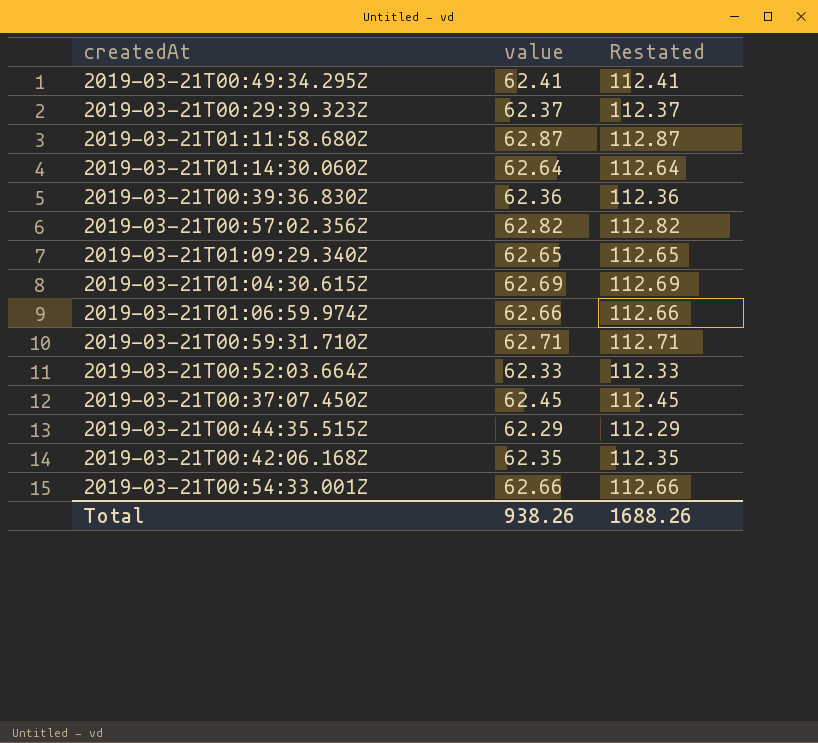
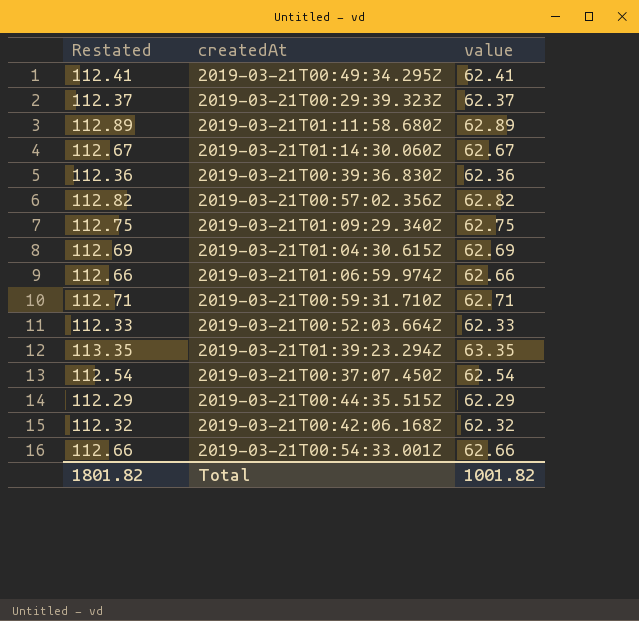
column Restated | position: 3 -> 1
2019-03-21T01:11:58.680Z | Restated: 112.87 -> 112.89
2019-03-21T01:11:58.680Z | value: 62.87 -> 62.89
2019-03-21T01:14:30.060Z | Restated: 112.64 -> 112.67
2019-03-21T01:14:30.060Z | value: 62.64 -> 62.67
2019-03-21T01:09:29.340Z | Restated: 112.65 -> 112.75
2019-03-21T01:09:29.340Z | value: 62.65 -> 62.75
row 2019-03-21T01:39:23.294Z: none -> 113.35 | 63.35
2019-03-21T00:37:07.450Z | Restated: 112.45 -> 112.54
2019-03-21T00:37:07.450Z | value: 62.45 -> 62.54
2019-03-21T00:42:06.168Z | Restated: 112.35 -> 112.32
2019-03-21T00:42:06.168Z | value: 62.35 -> 62.32
Total | Restated: 1688.26 -> 1801.82
Total | value: 938.26 -> 1001.82

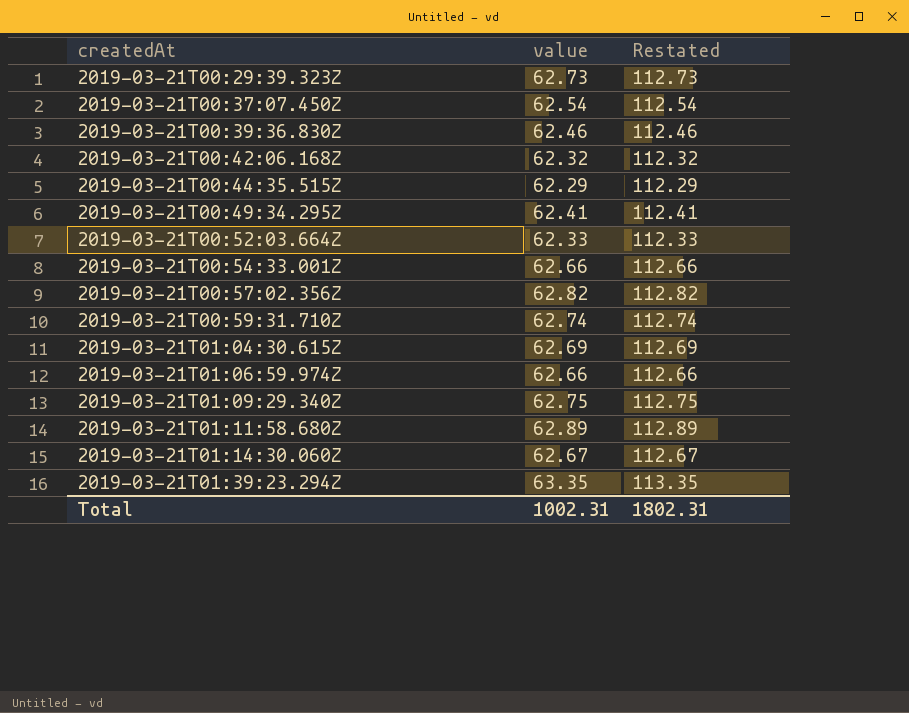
row order: none -> createdAt ascending
column Restated | position: 1 -> 3
2019-03-21T00:29:39.323Z | value: 62.37 -> 62.73
2019-03-21T00:29:39.323Z | Restated: 112.37 -> 112.73
2019-03-21T00:39:36.830Z | value: 62.36 -> 62.46
2019-03-21T00:39:36.830Z | Restated: 112.36 -> 112.46
2019-03-21T00:59:31.710Z | value: 62.71 -> 62.74
2019-03-21T00:59:31.710Z | Restated: 112.71 -> 112.74
Total | value: 1001.82 -> 1002.31
Total | Restated: 1801.82 -> 1802.31

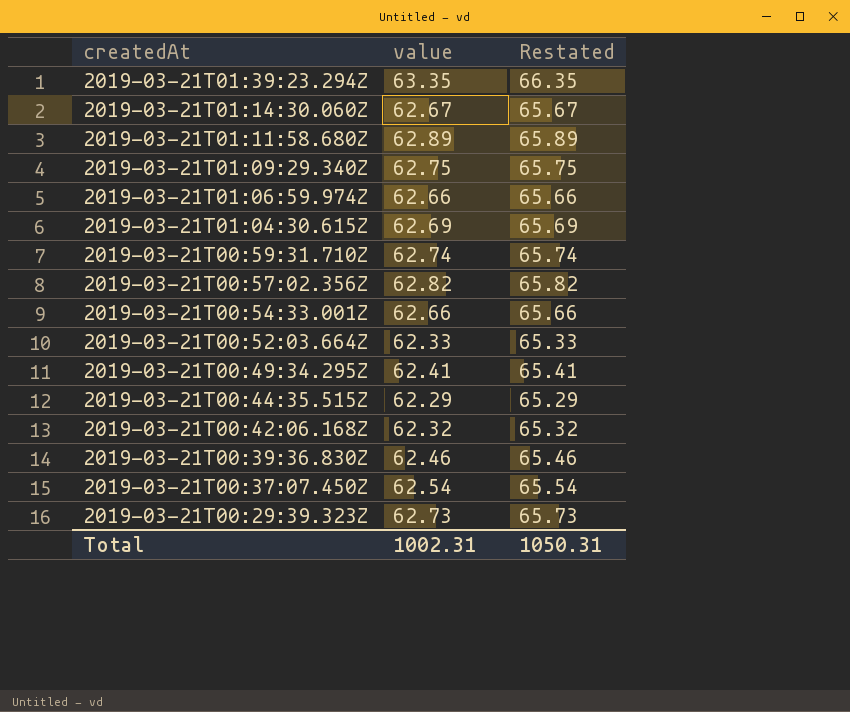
row order: createdAt ascending -> createdAt descending
column Restated | formula: [value] + 50 -> [value] + 3
Total | Restated: 1802.31 -> 1050.31

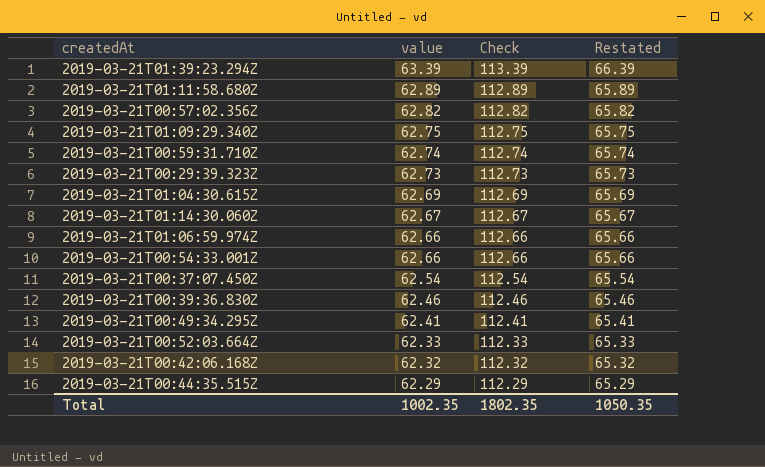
row order: createdAt descending -> value descending
column Check | formula: none -> [value] + 50
2019-03-21T01:39:23.294Z | value: 63.35 -> 63.39
2019-03-21T01:39:23.294Z | Restated: 66.35 -> 66.39
Total | value: 1002.31 -> 1002.35
Total | Restated: 1050.31 -> 1050.35

